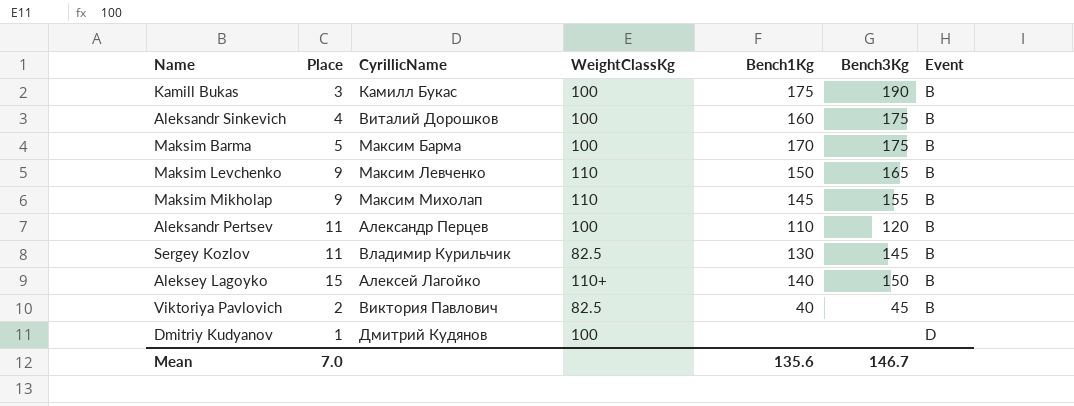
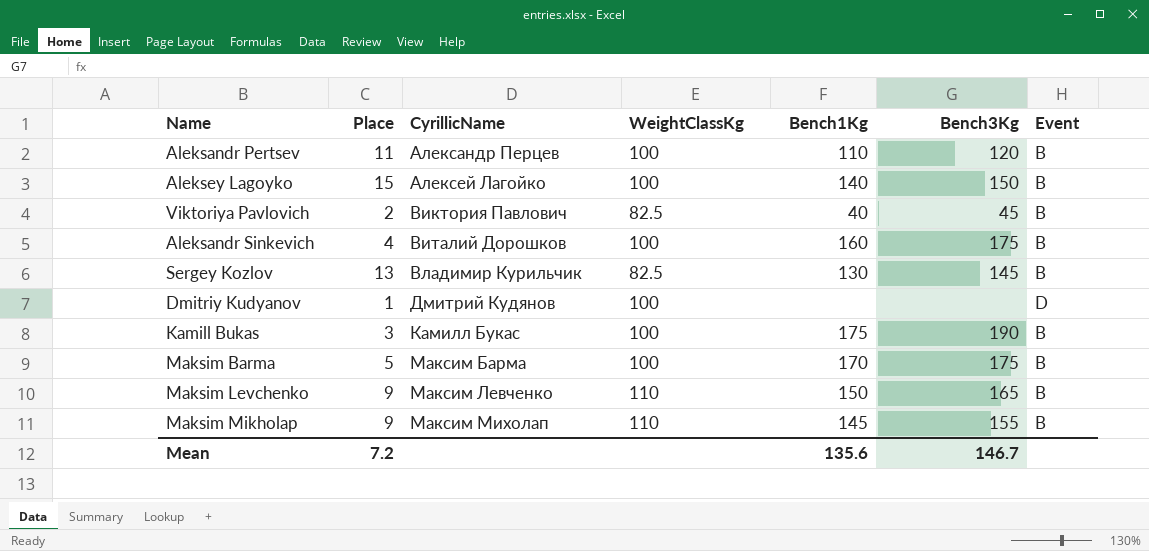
row order: Event ascending -> CyrillicName ascending
Aleksey Lagoyko | WeightClassKg: 110+ -> 100
Sergey Kozlov | Place: 11 -> 13
Mean | Place: 7.0 -> 7.2

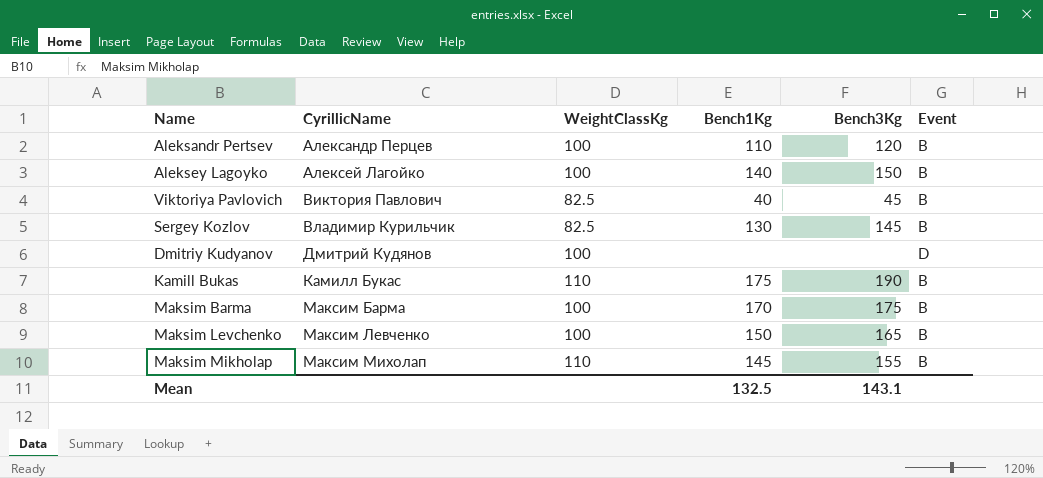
column Place | position: 2 -> none
row Aleksandr Sinkevich: 4 | Виталий Дорошков | 100 | 160 | 175 | B -> none
Kamill Bukas | WeightClassKg: 100 -> 110
Maksim Levchenko | WeightClassKg: 110 -> 100
Mean | Bench1Kg: 135.6 -> 132.5
Mean | Bench3Kg: 146.7 -> 143.1

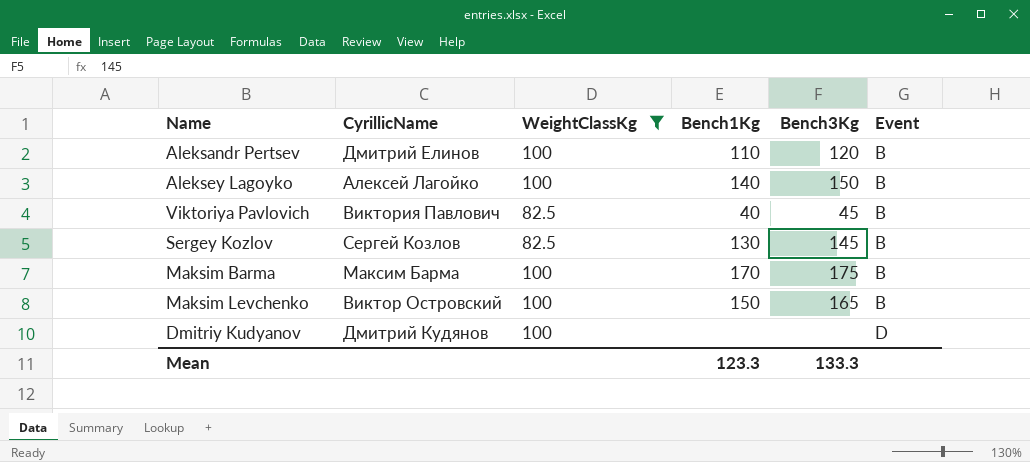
filter: none -> WeightClassKg != 110
row order: CyrillicName ascending -> Event ascending
Aleksandr Pertsev | CyrillicName: Александр Перцев -> Дмитрий Елинов
Sergey Kozlov | CyrillicName: Владимир Курильчик -> Сергей Козлов
Maksim Levchenko | CyrillicName: Максим Левченко -> Виктор Островский
Mean | Bench1Kg: 132.5 -> 123.3
Mean | Bench3Kg: 143.1 -> 133.3

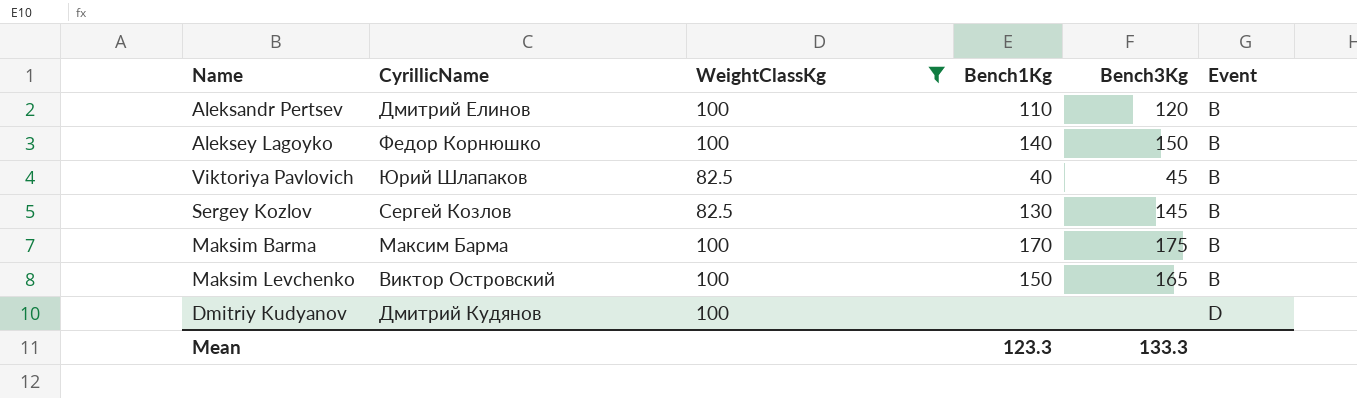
Aleksey Lagoyko | CyrillicName: Алексей Лагойко -> Федор Корнюшко
Viktoriya Pavlovich | CyrillicName: Виктория Павлович -> Юрий Шлапаков

